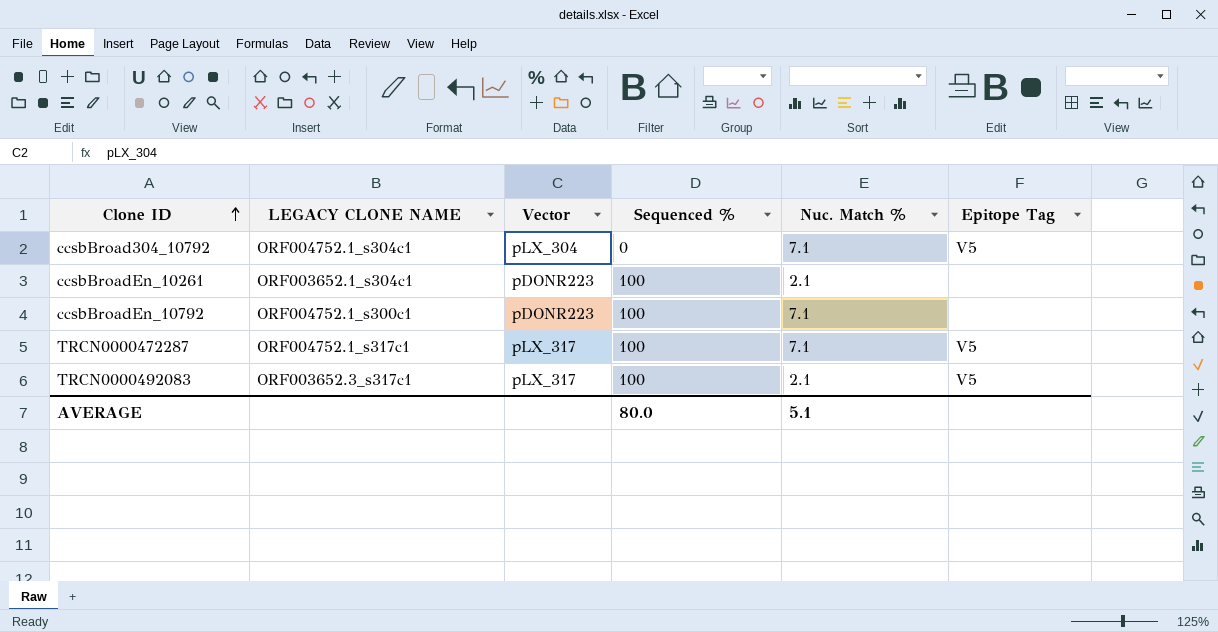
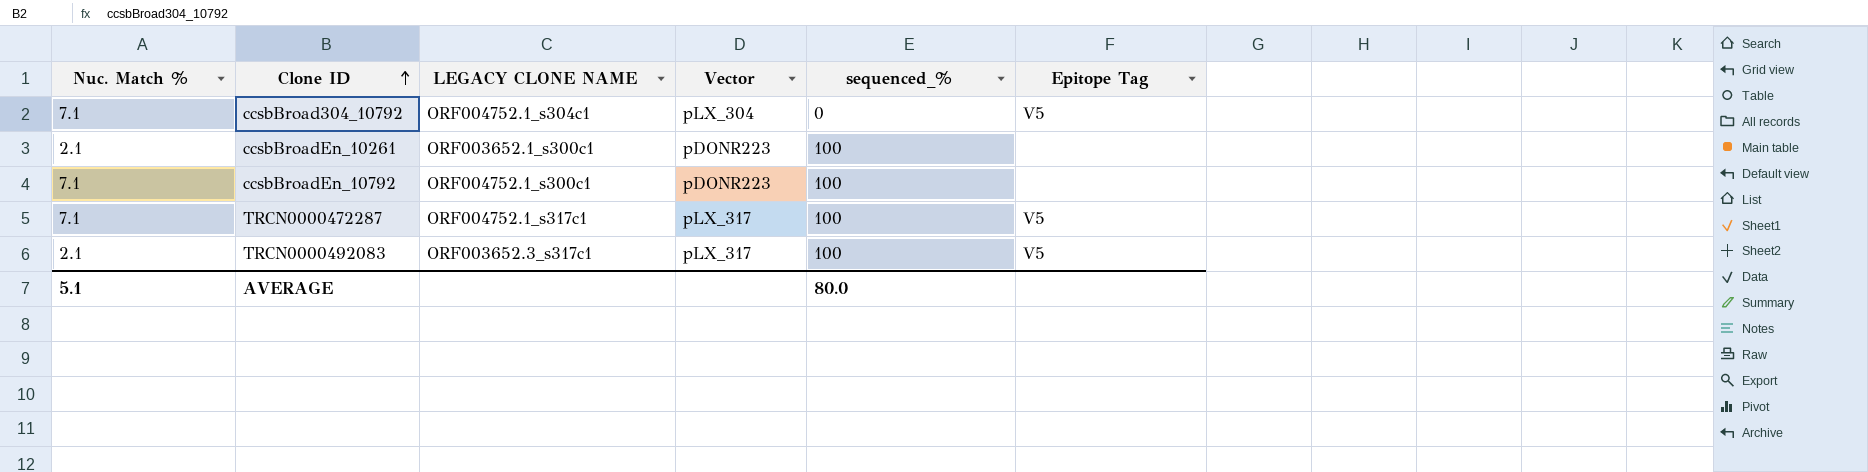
column Nuc. Match % | position: 5 -> 1
column name: Sequenced % -> sequenced_%
ccsbBroadEn_10261 | LEGACY CLONE NAME: ORF003652.1_s304c1 -> ORF003652.1_s300c1

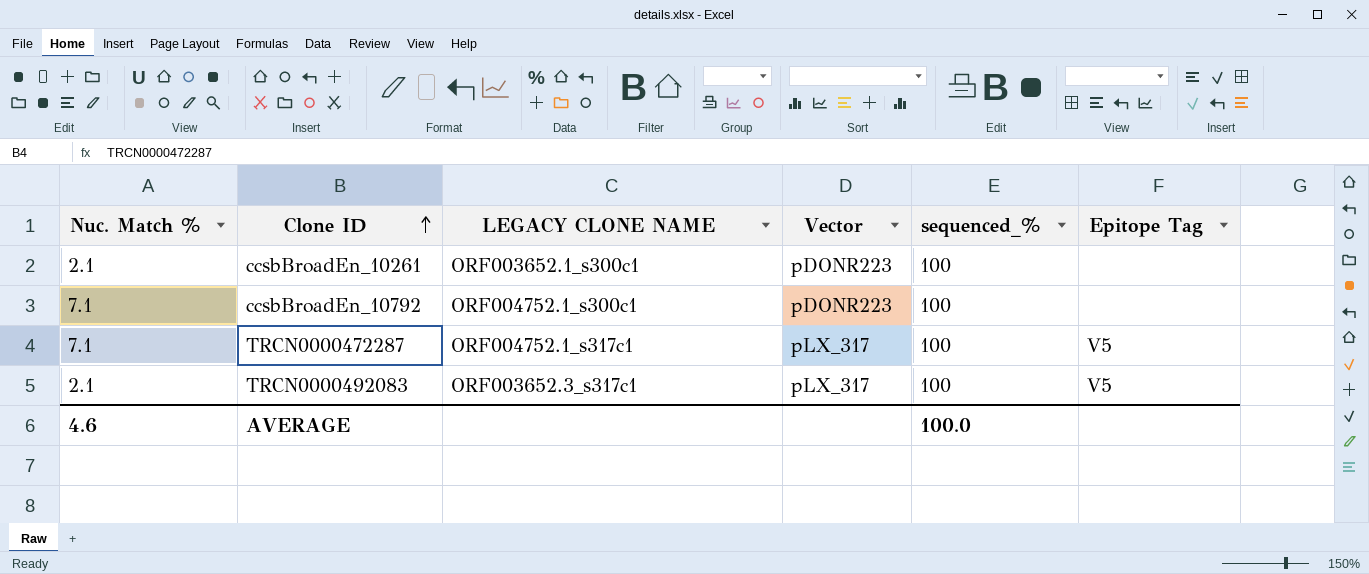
row ccsbBroad304_10792: 7.1 | ORF004752.1_s304c1 | pLX_304 | 0 | V5 -> none
AVERAGE | Nuc. Match %: 5.1 -> 4.6
AVERAGE | sequenced_%: 80.0 -> 100.0

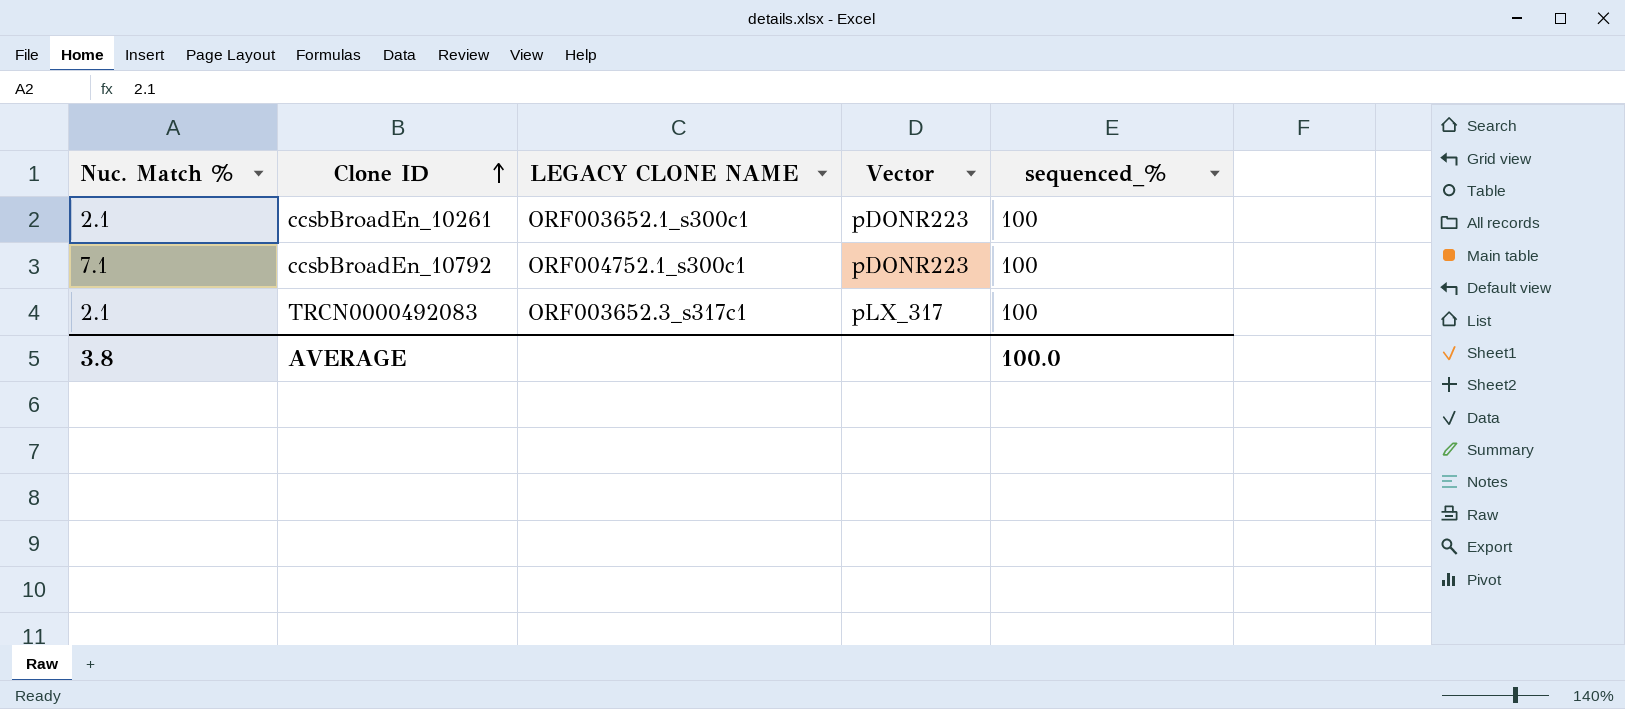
column Epitope Tag | position: 6 -> none
row TRCN0000472287: 7.1 | ORF004752.1_s317c1 | pLX_317 | 100 | V5 -> none
AVERAGE | Nuc. Match %: 4.6 -> 3.8

